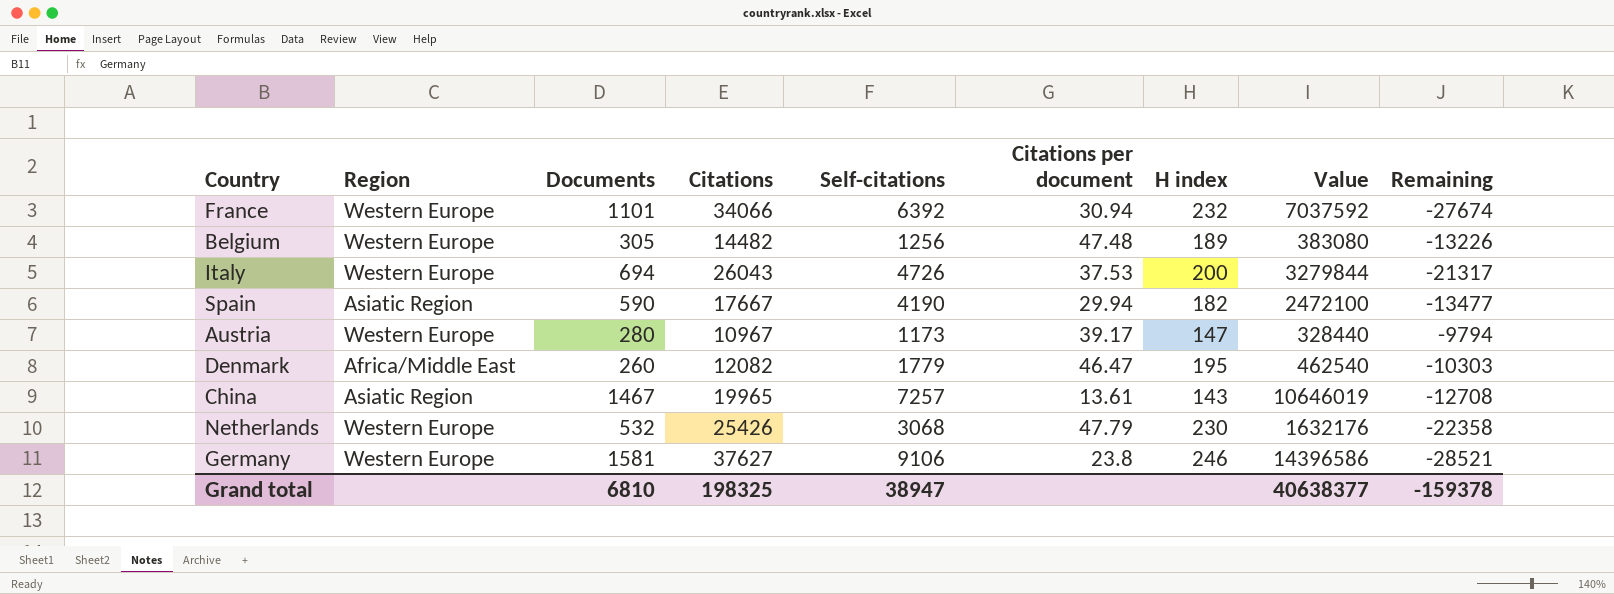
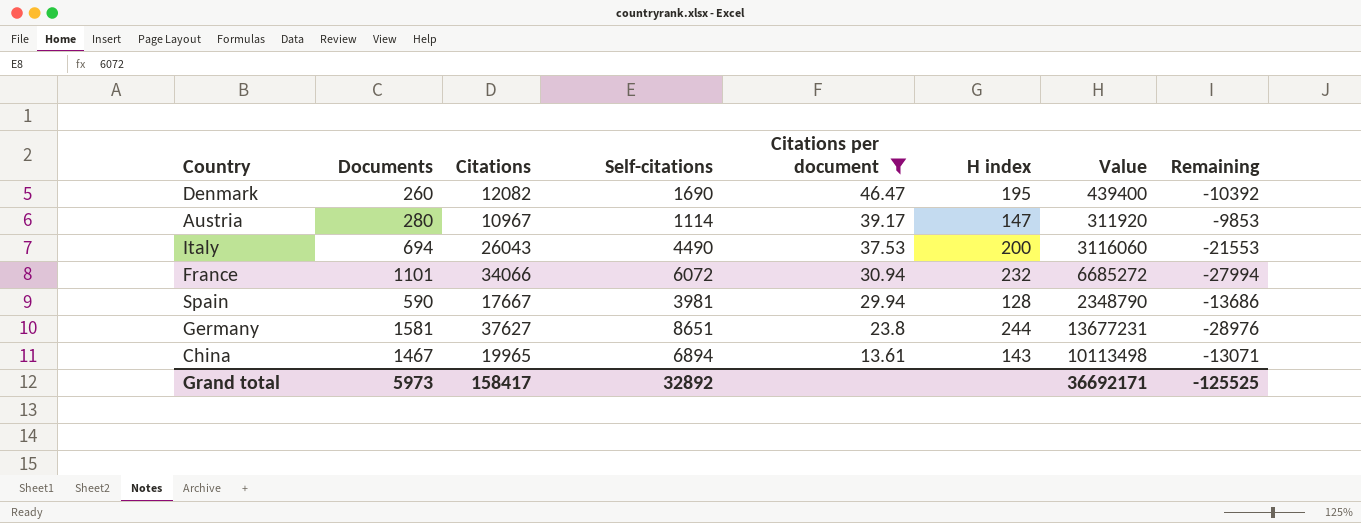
filter: none -> Citations per document <= 46.47
row order: none -> Citations per document descending
column Region | position: 2 -> none
Denmark | Self-citations: 1779 -> 1690
Denmark | Value: 462540 -> 439400
Denmark | Remaining: -10303 -> -10392
Austria | Self-citations: 1173 -> 1114
Austria | Value: 328440 -> 311920
Austria | Remaining: -9794 -> -9853
Italy | Self-citations: 4726 -> 4490
Italy | Value: 3279844 -> 3116060
Italy | Remaining: -21317 -> -21553
France | Self-citations: 6392 -> 6072
France | Value: 7037592 -> 6685272
France | Remaining: -27674 -> -27994
Spain | Self-citations: 4190 -> 3981
Spain | H index: 182 -> 128
Spain | Value: 2472100 -> 2348790
Spain | Remaining: -13477 -> -13686
Germany | Self-citations: 9106 -> 8651
Germany | H index: 246 -> 244
Germany | Value: 14396586 -> 13677231
Germany | Remaining: -28521 -> -28976
China | Self-citations: 7257 -> 6894
China | Value: 10646019 -> 10113498
China | Remaining: -12708 -> -13071
Grand total | Documents: 6810 -> 5973
Grand total | Citations: 198325 -> 158417
Grand total | Self-citations: 38947 -> 32892
Grand total | Value: 40638377 -> 36692171
Grand total | Remaining: -159378 -> -125525

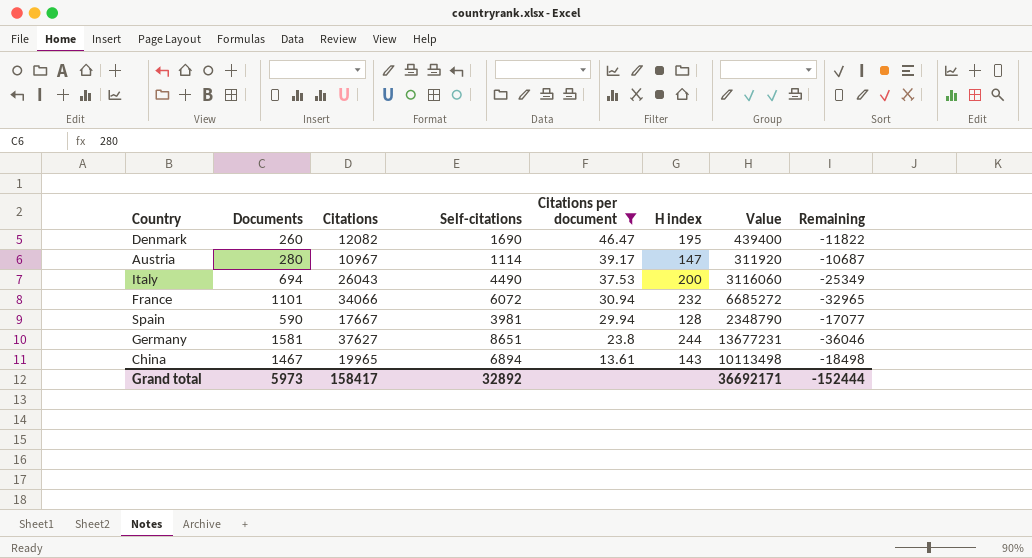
column Remaining | formula: [Self-citations] - [Citations] -> [Documents] - [Citations]
Grand total | Remaining: -125525 -> -152444

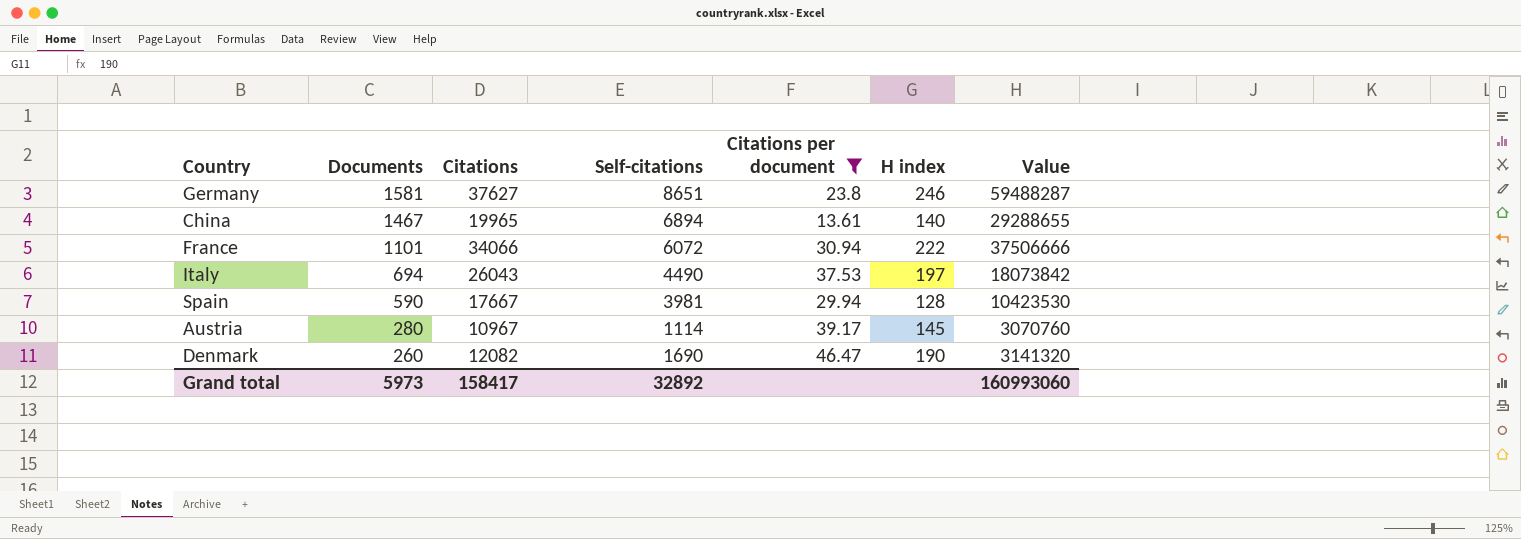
row order: Citations per document descending -> Documents descending
column Remaining | formula: [Documents] - [Citations] -> none
column Value | formula: [Documents] * [Self-citations] -> [Documents] * [Citations]
Germany | H index: 244 -> 246
China | H index: 143 -> 140
France | H index: 232 -> 222
Italy | H index: 200 -> 197
Austria | H index: 147 -> 145
Denmark | H index: 195 -> 190
Grand total | Value: 36692171 -> 160993060

